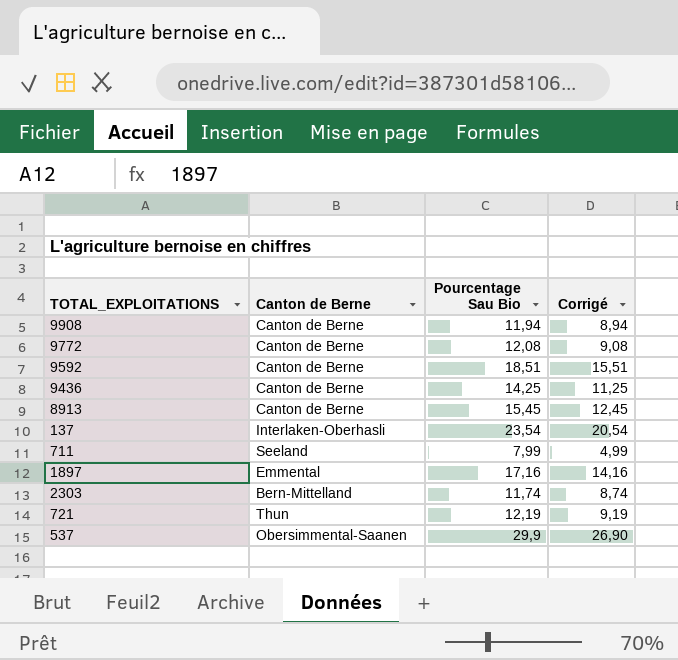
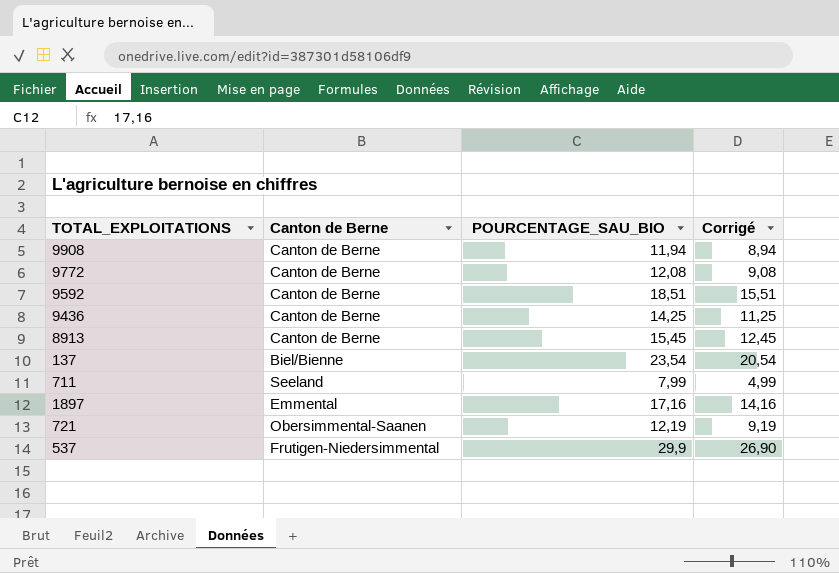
column name: Pourcentage Sau Bio -> POURCENTAGE_SAU_BIO
row 2303: Bern-Mittelland | 11,74 | 8,74 -> none
137 | Canton de Berne: Interlaken-Oberhasli -> Biel/Bienne
721 | Canton de Berne: Thun -> Obersimmental-Saanen
537 | Canton de Berne: Obersimmental-Saanen -> Frutigen-Niedersimmental

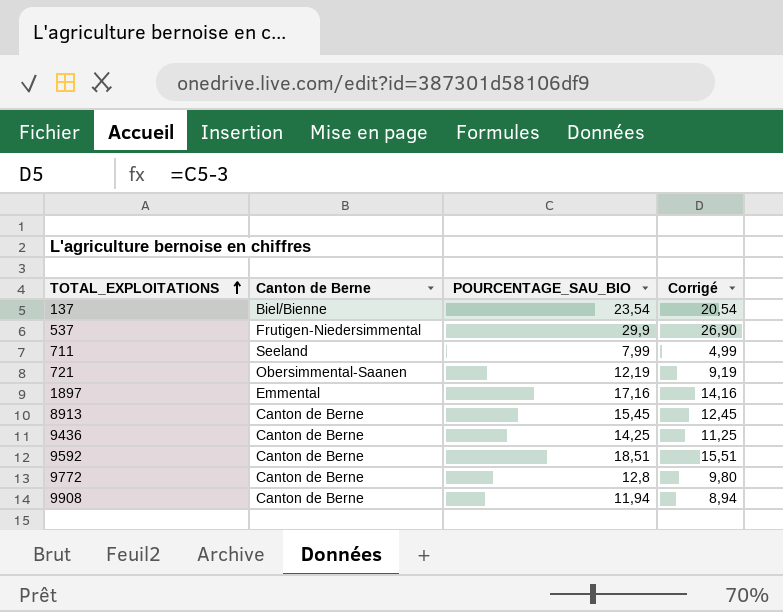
row order: none -> TOTAL_EXPLOITATIONS ascending
9772 | POURCENTAGE_SAU_BIO: 12,08 -> 12,8
9772 | Corrigé: 9,08 -> 9,80

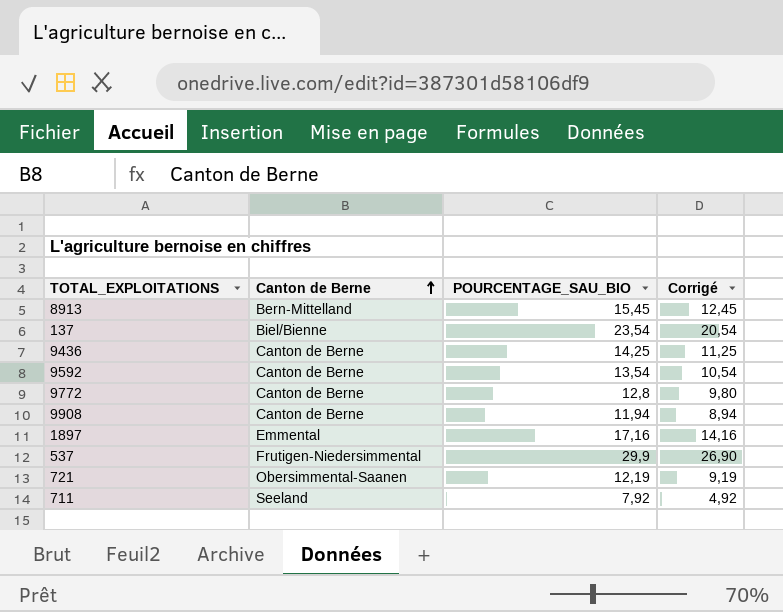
row order: TOTAL_EXPLOITATIONS ascending -> Canton de Berne ascending
8913 | Canton de Berne: Canton de Berne -> Bern-Mittelland
9592 | POURCENTAGE_SAU_BIO: 18,51 -> 13,54
9592 | Corrigé: 15,51 -> 10,54
711 | POURCENTAGE_SAU_BIO: 7,99 -> 7,92
711 | Corrigé: 4,99 -> 4,92

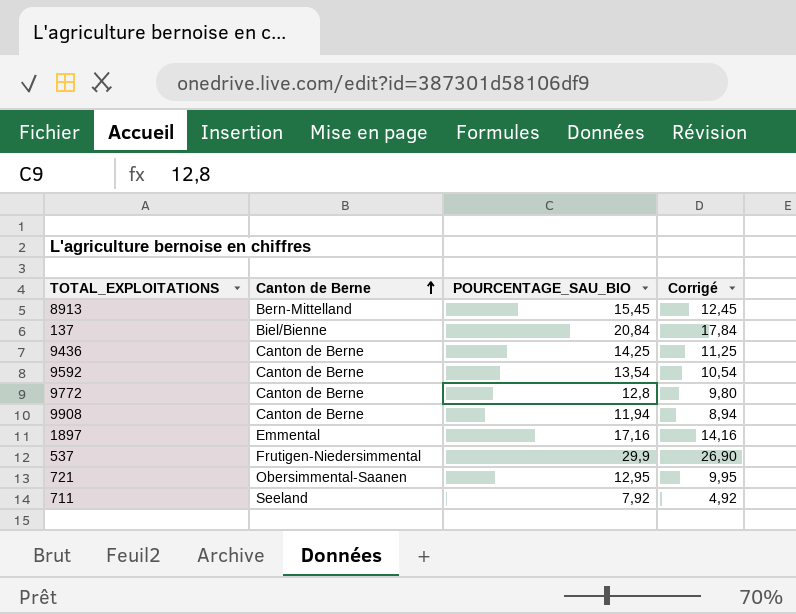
137 | POURCENTAGE_SAU_BIO: 23,54 -> 20,84
137 | Corrigé: 20,54 -> 17,84
721 | POURCENTAGE_SAU_BIO: 12,19 -> 12,95
721 | Corrigé: 9,19 -> 9,95

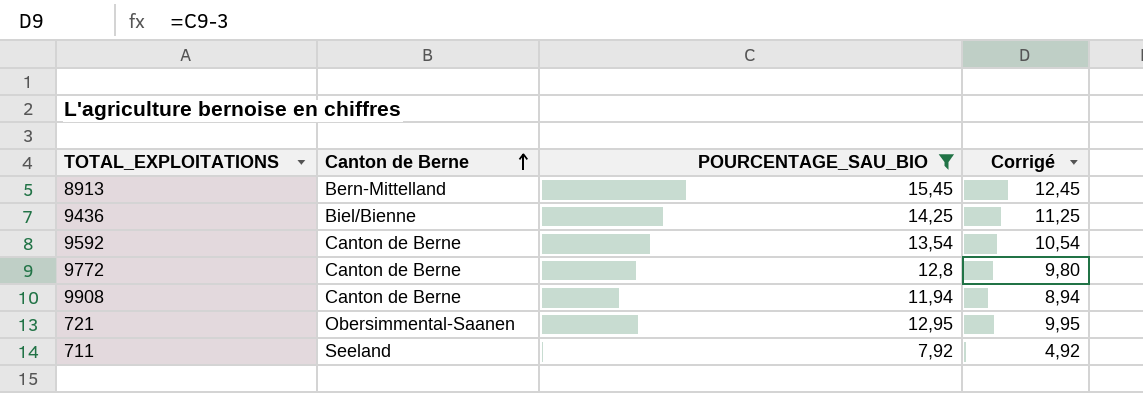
filter: none -> POURCENTAGE_SAU_BIO <= 15,45
9436 | Canton de Berne: Canton de Berne -> Biel/Bienne

